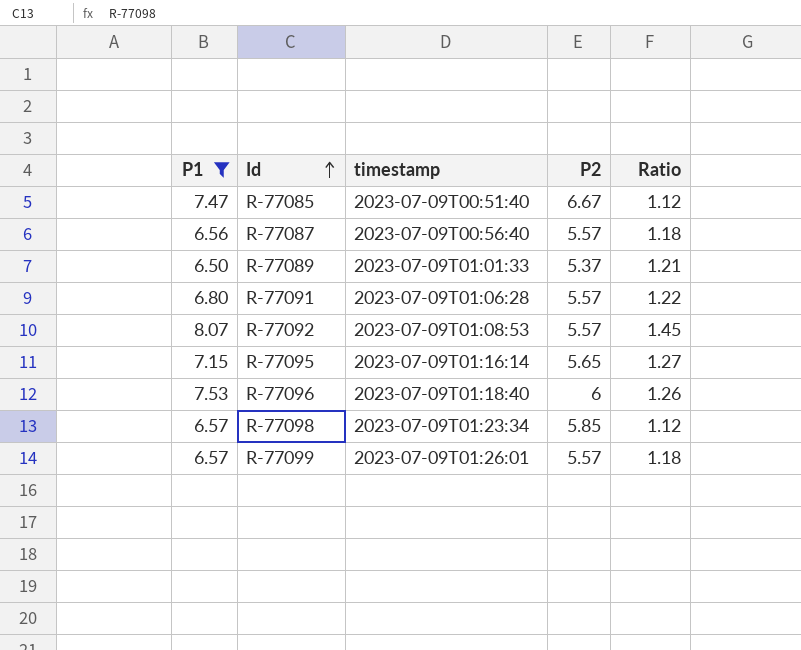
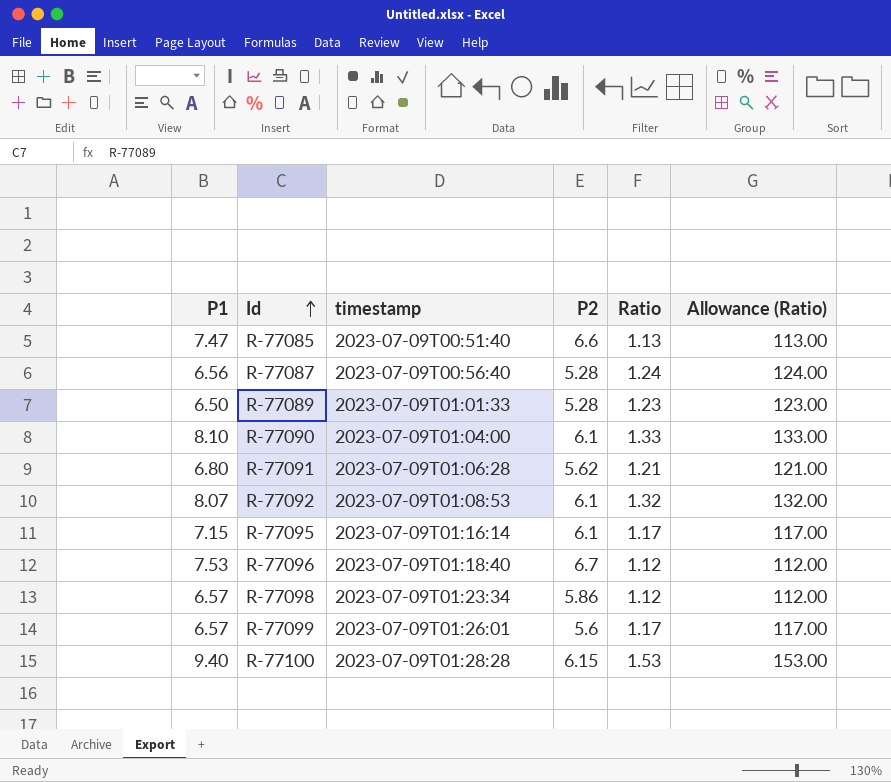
filter: P1 <= 8.07 -> none
column Allowance (Ratio) | formula: none -> [Ratio] * 100
R-77085 | P2: 6.67 -> 6.6
R-77085 | Ratio: 1.12 -> 1.13
R-77087 | P2: 5.57 -> 5.28
R-77087 | Ratio: 1.18 -> 1.24
R-77089 | P2: 5.37 -> 5.28
R-77089 | Ratio: 1.21 -> 1.23
R-77091 | P2: 5.57 -> 5.62
R-77091 | Ratio: 1.22 -> 1.21
R-77092 | P2: 5.57 -> 6.1
R-77092 | Ratio: 1.45 -> 1.32
R-77095 | P2: 5.65 -> 6.1
R-77095 | Ratio: 1.27 -> 1.17
R-77096 | P2: 6 -> 6.7
R-77096 | Ratio: 1.26 -> 1.12
R-77098 | P2: 5.85 -> 5.86
R-77099 | P2: 5.57 -> 5.6
R-77099 | Ratio: 1.18 -> 1.17

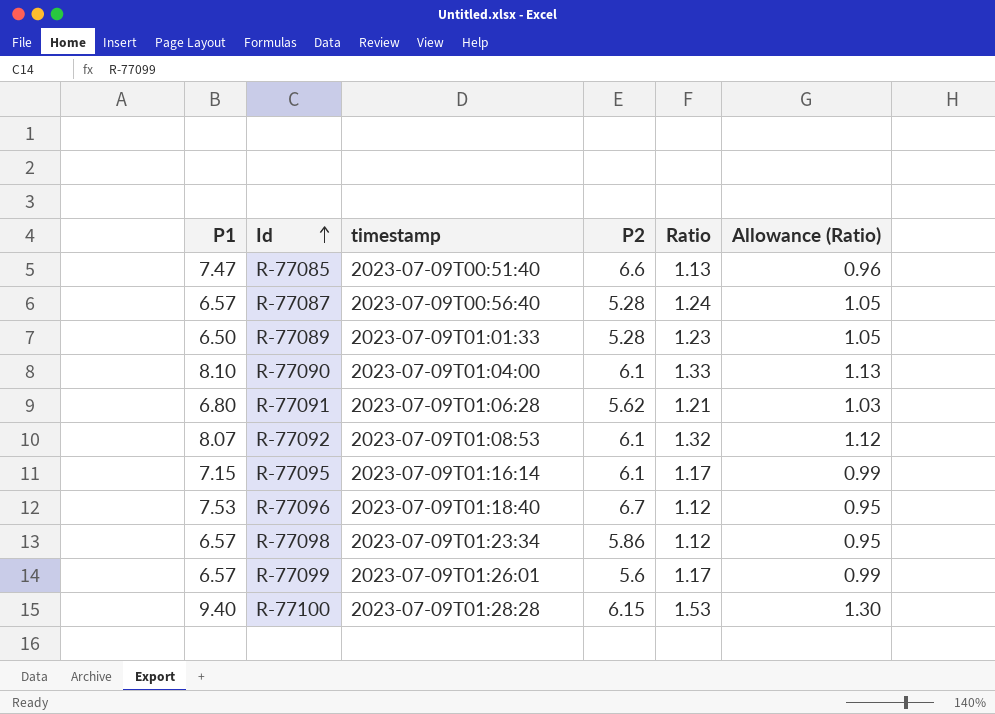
column Allowance (Ratio) | formula: [Ratio] * 100 -> [Ratio] * 0.85
R-77087 | P1: 6.56 -> 6.57

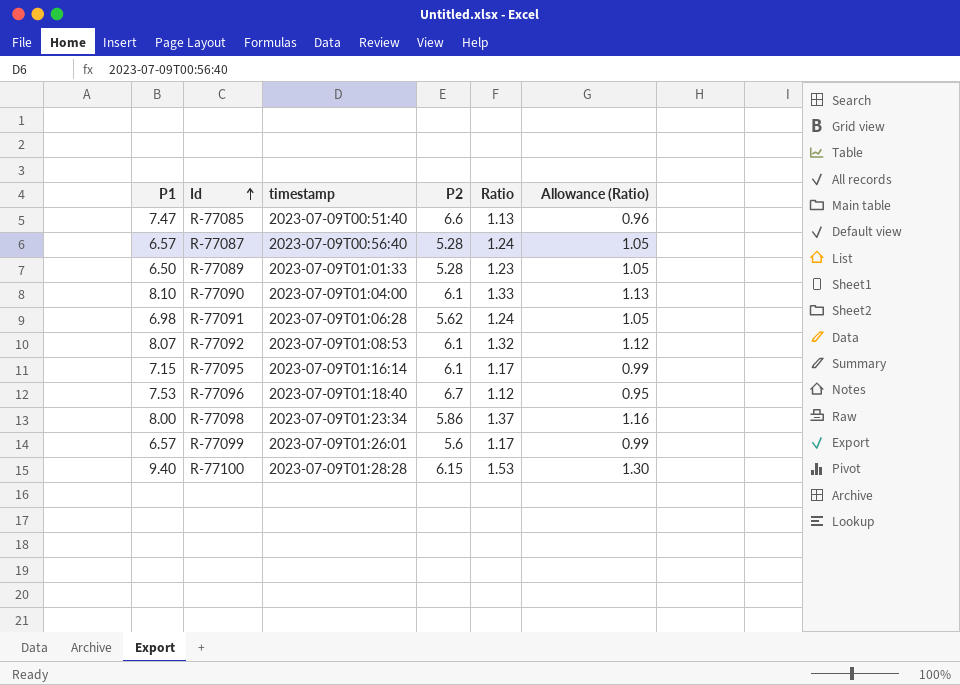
R-77091 | P1: 6.80 -> 6.98
R-77091 | Ratio: 1.21 -> 1.24
R-77091 | Allowance (Ratio): 1.03 -> 1.05
R-77098 | P1: 6.57 -> 8.00
R-77098 | Ratio: 1.12 -> 1.37
R-77098 | Allowance (Ratio): 0.95 -> 1.16

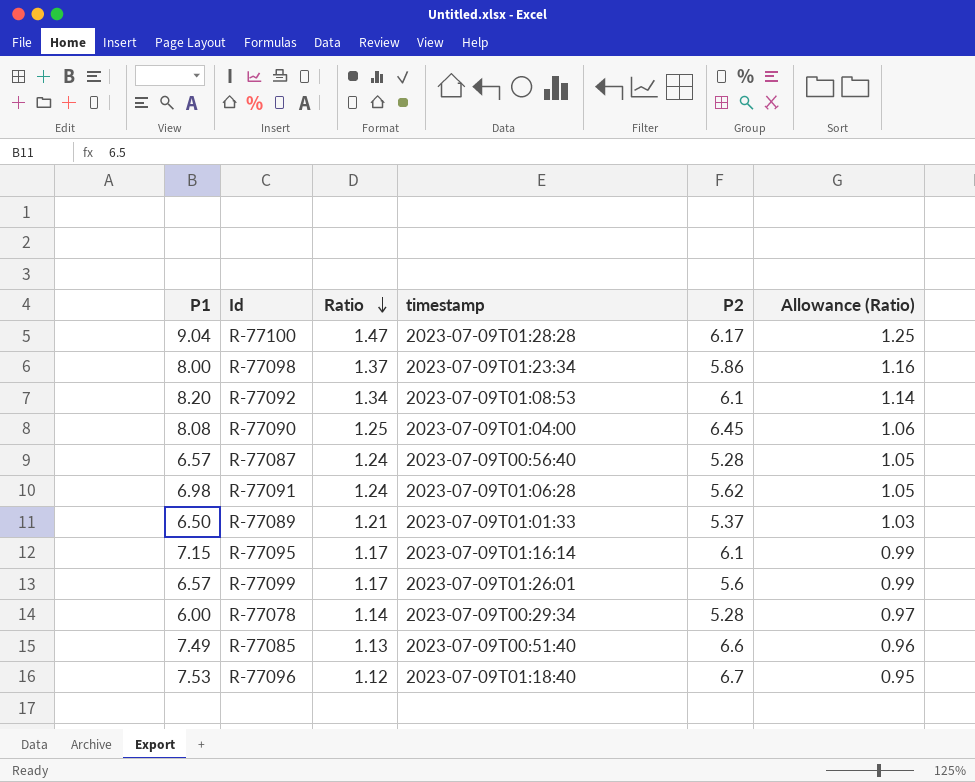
row order: Id ascending -> Ratio descending
column Ratio | position: 5 -> 3
R-77100 | P1: 9.40 -> 9.04
R-77100 | Ratio: 1.53 -> 1.47
R-77100 | P2: 6.15 -> 6.17
R-77100 | Allowance (Ratio): 1.30 -> 1.25
R-77092 | P1: 8.07 -> 8.20
R-77092 | Ratio: 1.32 -> 1.34
R-77092 | Allowance (Ratio): 1.12 -> 1.14
R-77090 | P1: 8.10 -> 8.08
R-77090 | Ratio: 1.33 -> 1.25
R-77090 | P2: 6.1 -> 6.45
R-77090 | Allowance (Ratio): 1.13 -> 1.06
R-77089 | Ratio: 1.23 -> 1.21
R-77089 | P2: 5.28 -> 5.37
R-77089 | Allowance (Ratio): 1.05 -> 1.03
row R-77078: none -> 6.00 | 1.14 | 2023-07-09T00:29:34 | 5.28 | 0.97
R-77085 | P1: 7.47 -> 7.49

